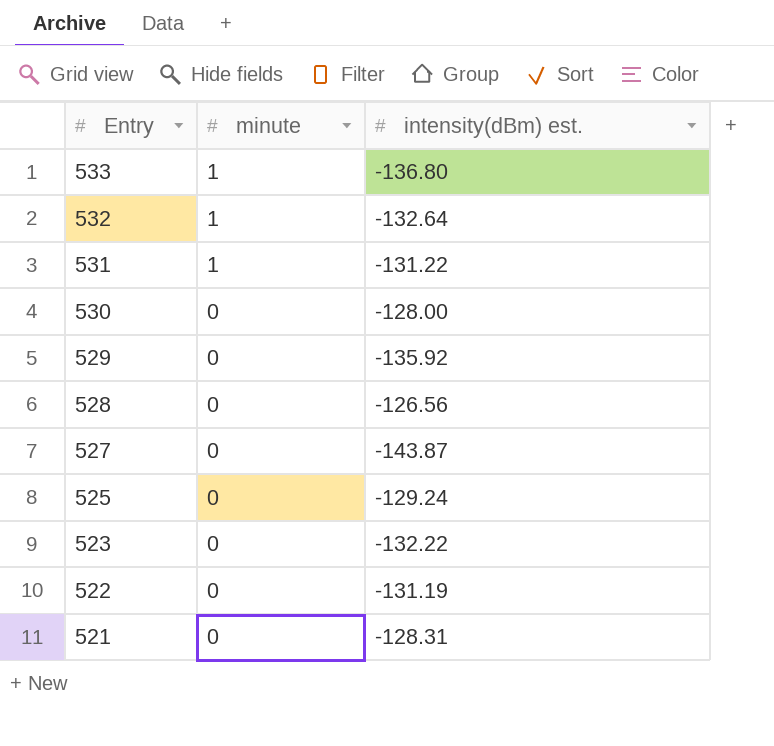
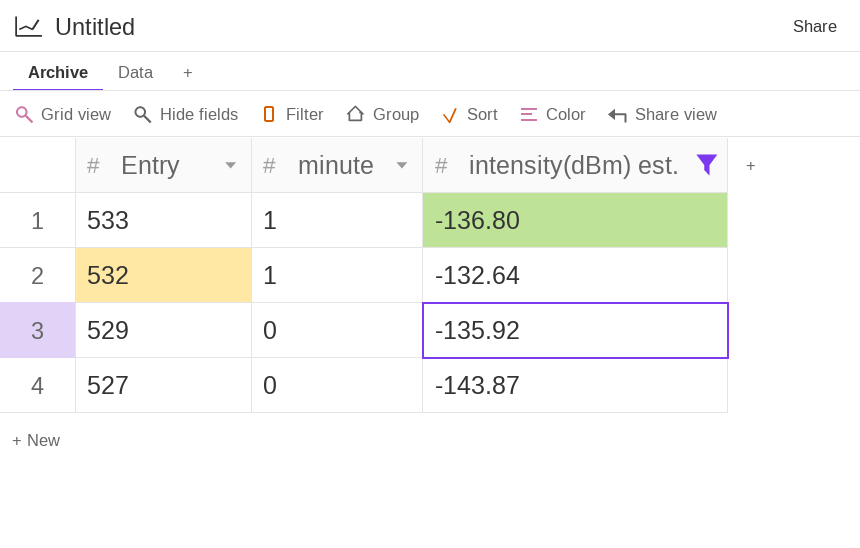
filter: none -> intensity(dBm) est. <= -132.64

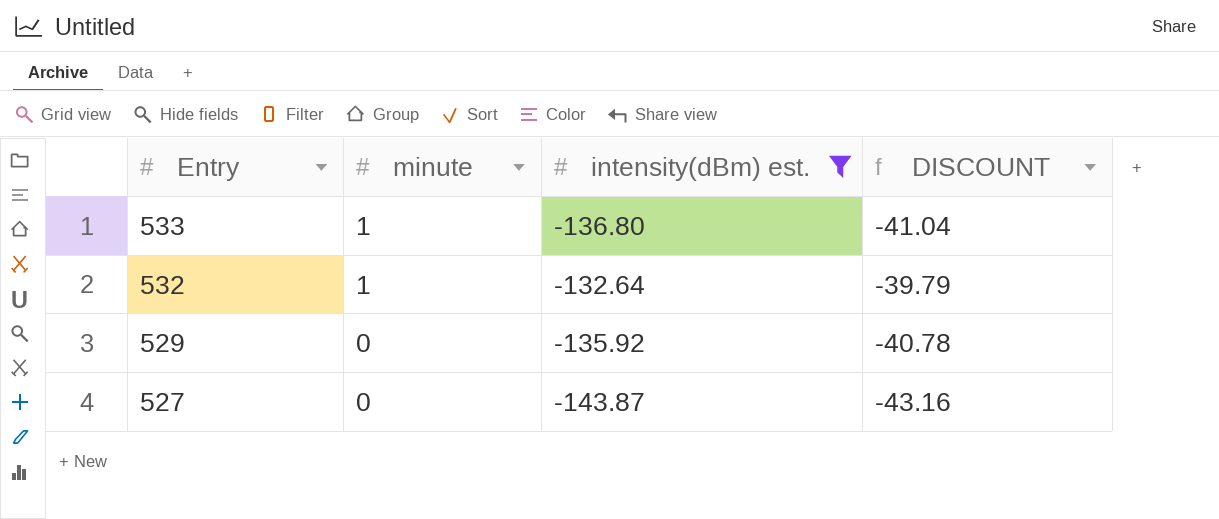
column DISCOUNT | formula: none -> [intensity(dBm) est.] * 0.3

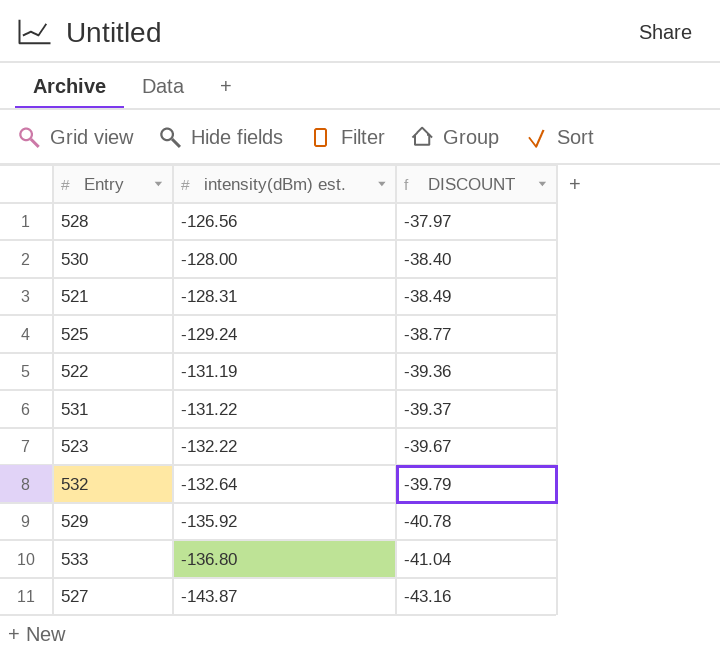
filter: intensity(dBm) est. <= -132.64 -> none
row order: Entry descending -> intensity(dBm) est. descending
column minute | position: 2 -> none

